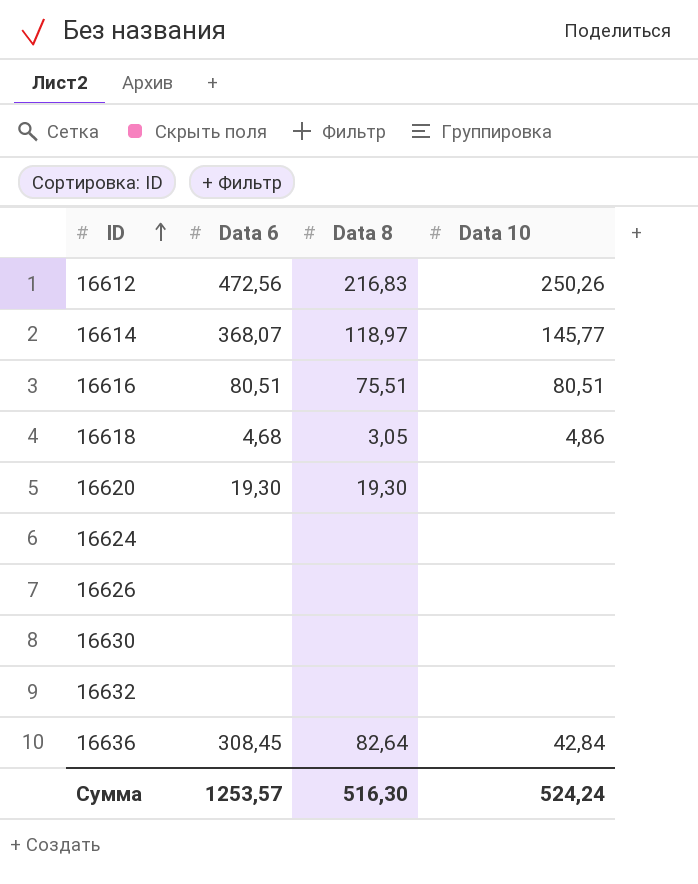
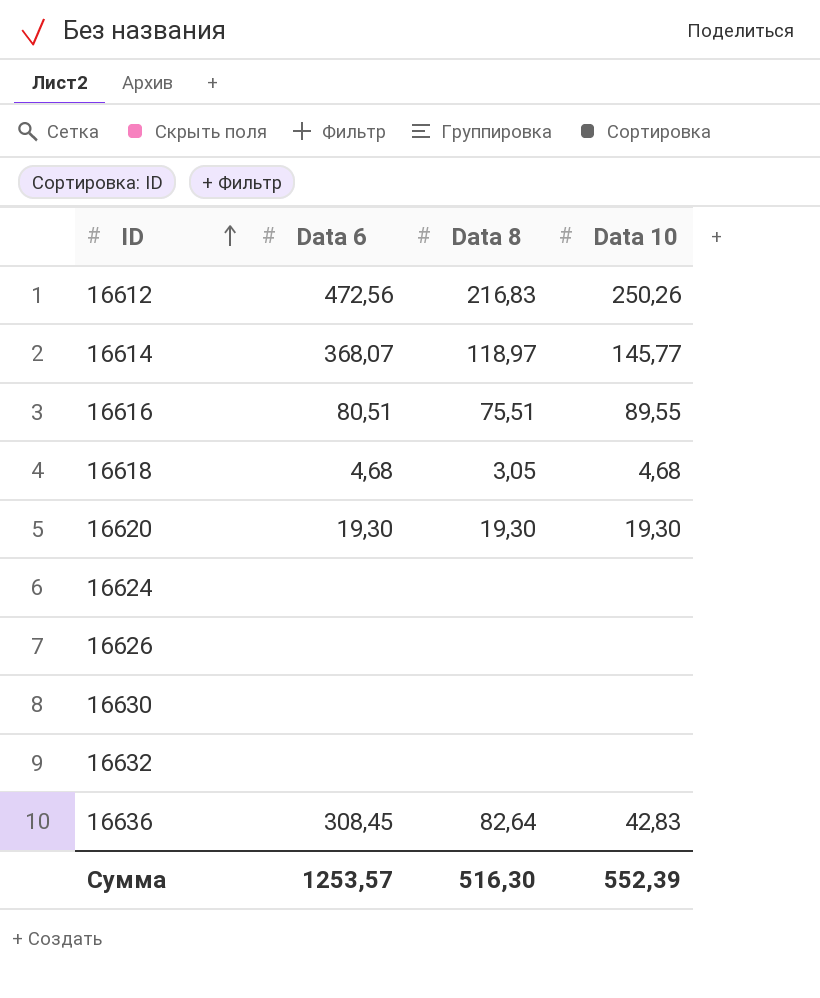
16616 | Data 10: 80,51 -> 89,55
16618 | Data 10: 4,86 -> 4,68
16620 | Data 10: none -> 19,30
16636 | Data 10: 42,84 -> 42,83
Сумма | Data 10: 524,24 -> 552,39

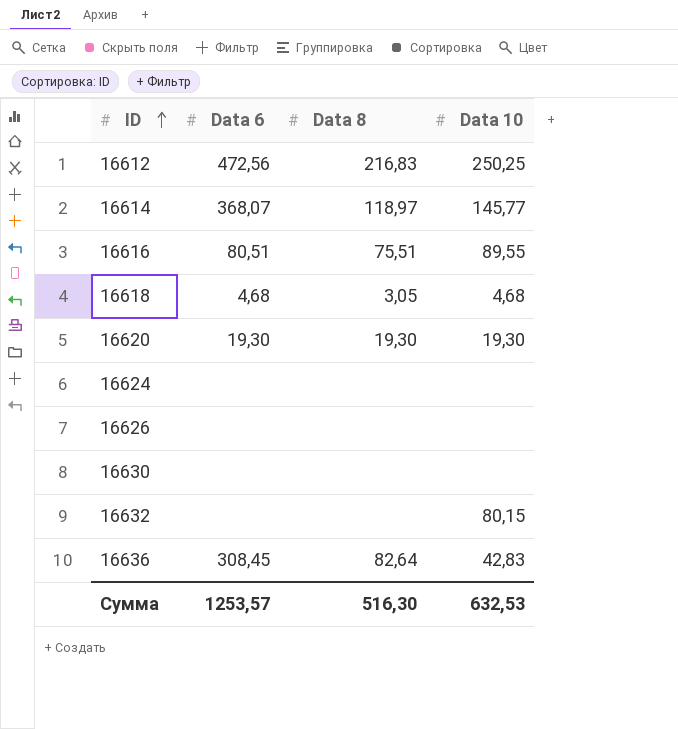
16612 | Data 10: 250,26 -> 250,25
16632 | Data 10: none -> 80,15
Сумма | Data 10: 552,39 -> 632,53

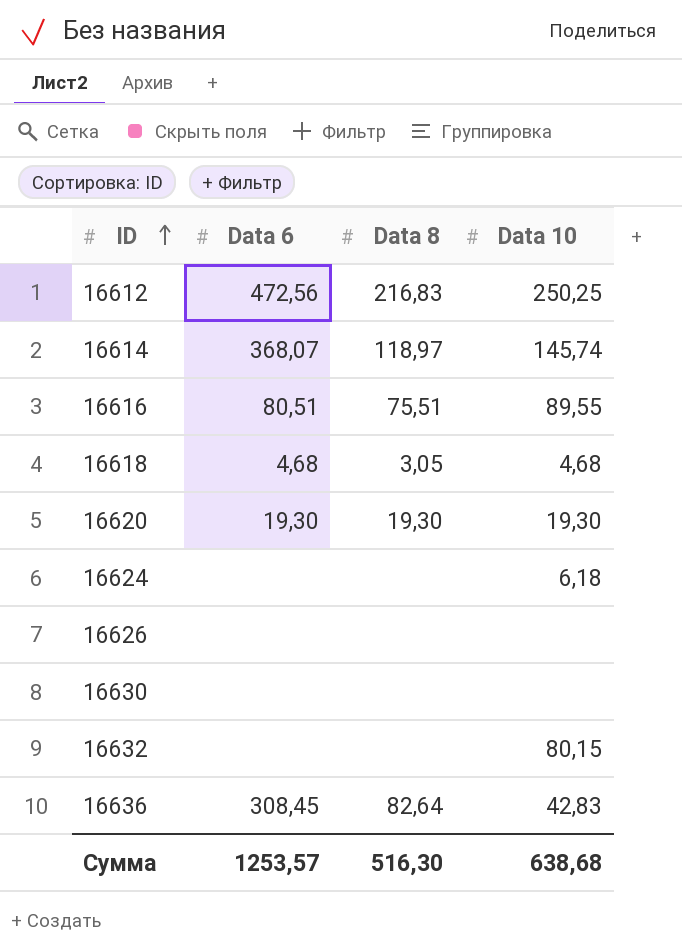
16614 | Data 10: 145,77 -> 145,74
16624 | Data 10: none -> 6,18
Сумма | Data 10: 632,53 -> 638,68

